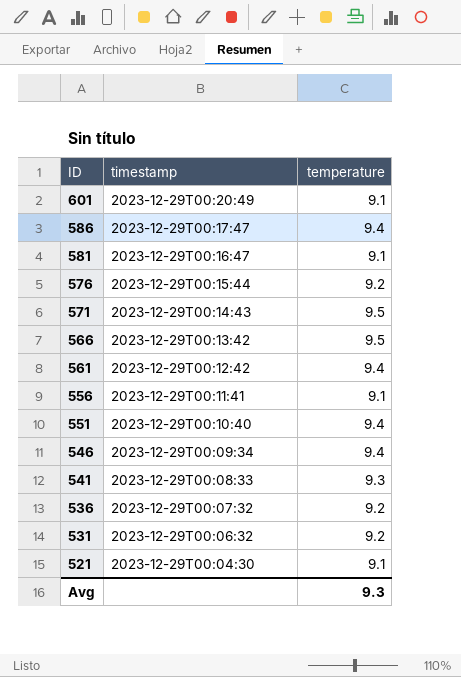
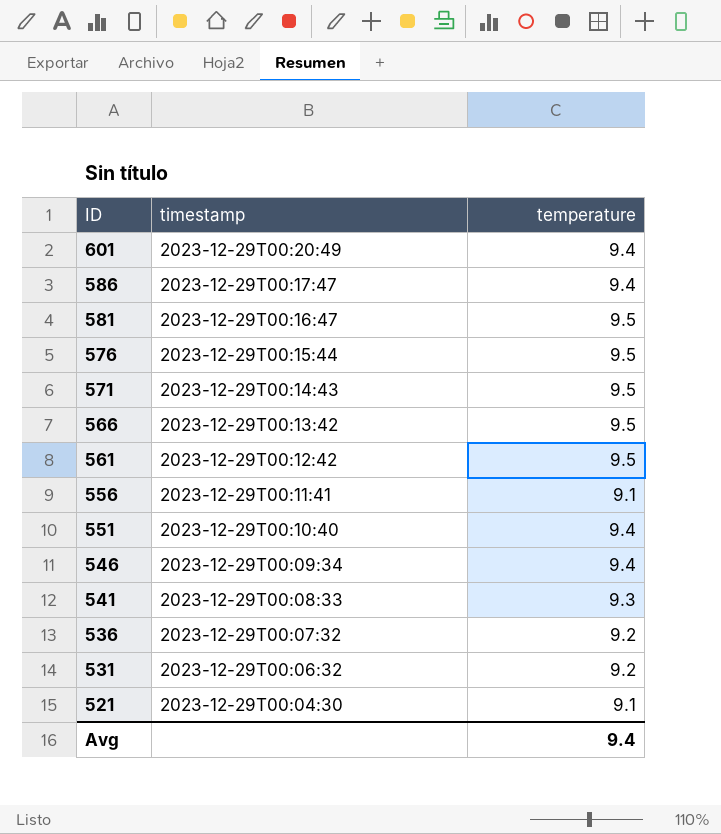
601 | temperature: 9.1 -> 9.4
581 | temperature: 9.1 -> 9.5
576 | temperature: 9.2 -> 9.5
561 | temperature: 9.4 -> 9.5
Avg | temperature: 9.3 -> 9.4

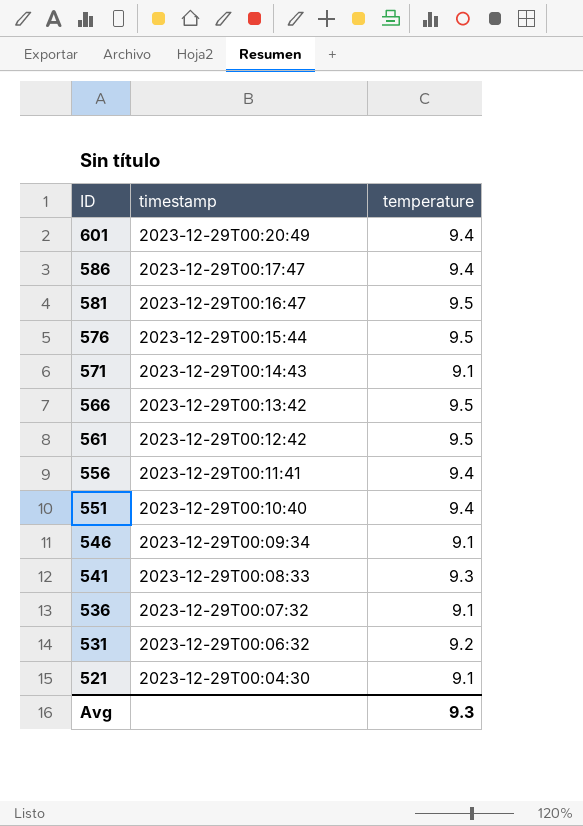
571 | temperature: 9.5 -> 9.1
556 | temperature: 9.1 -> 9.4
546 | temperature: 9.4 -> 9.1
536 | temperature: 9.2 -> 9.1
Avg | temperature: 9.4 -> 9.3

